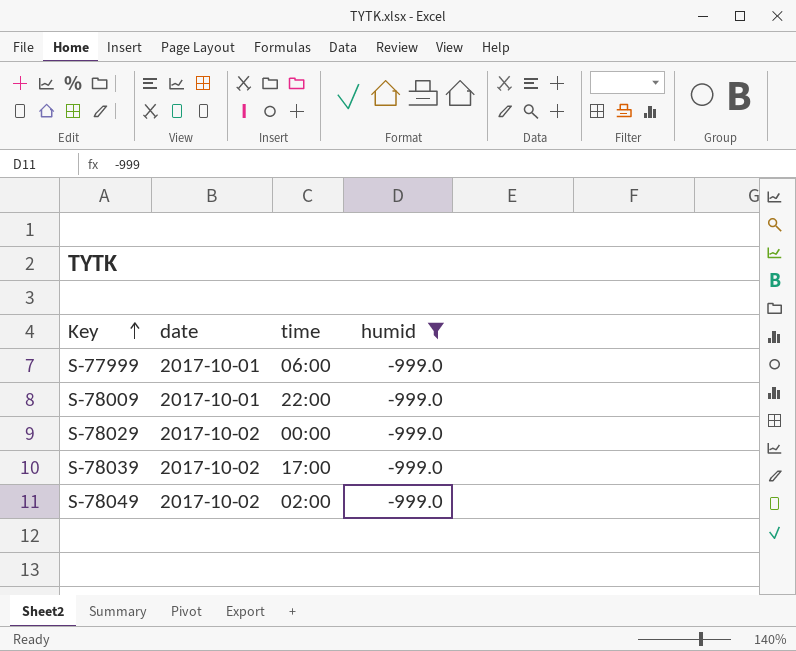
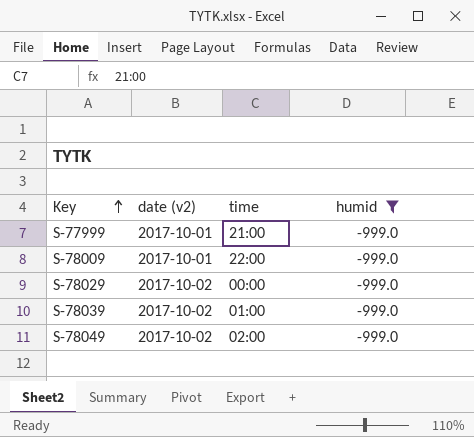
column name: date -> date (v2)
S-77999 | time: 06:00 -> 21:00
S-78039 | time: 17:00 -> 01:00

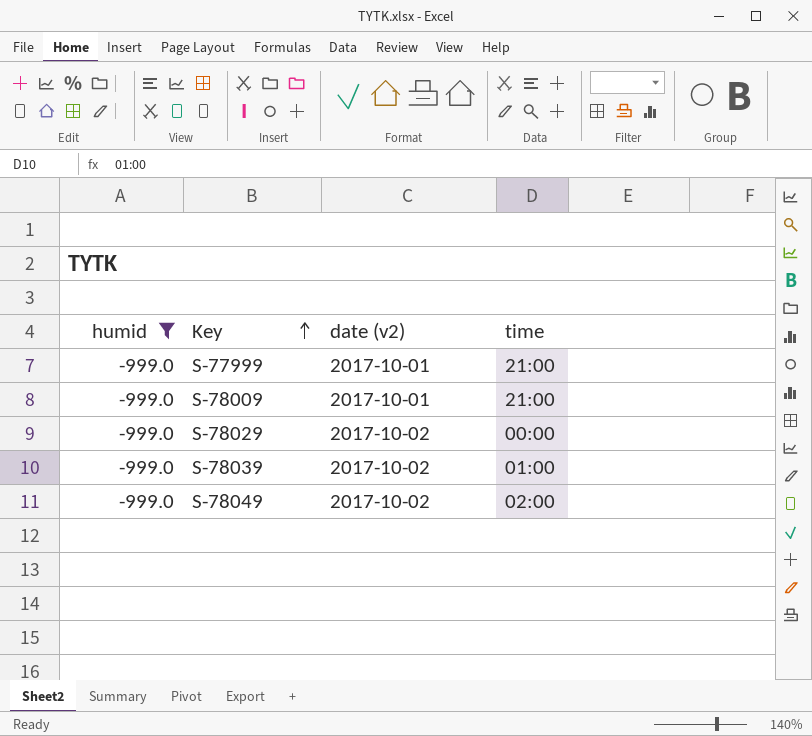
column humid | position: 4 -> 1
S-78009 | time: 22:00 -> 21:00

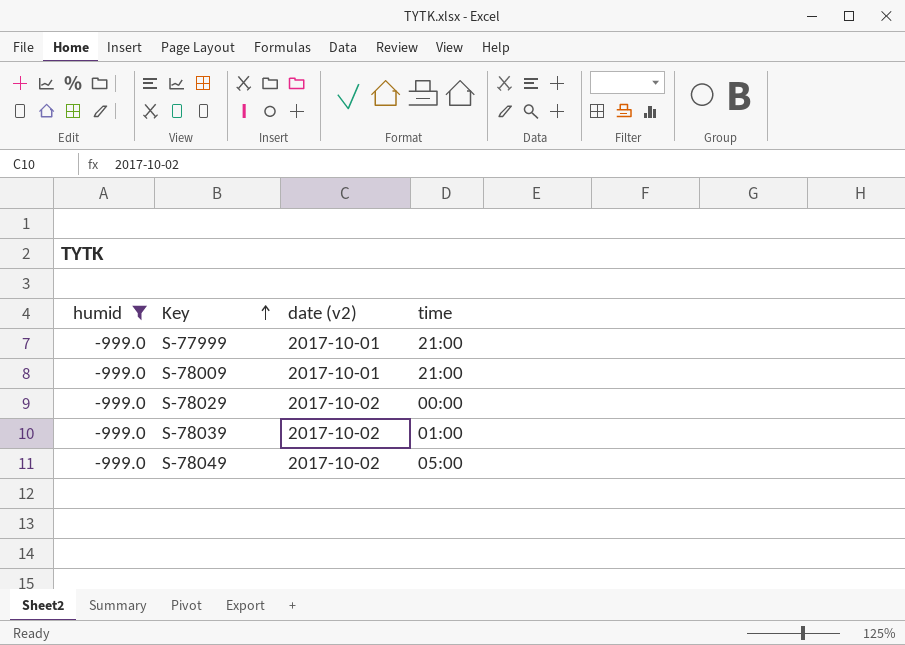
S-78049 | time: 02:00 -> 05:00

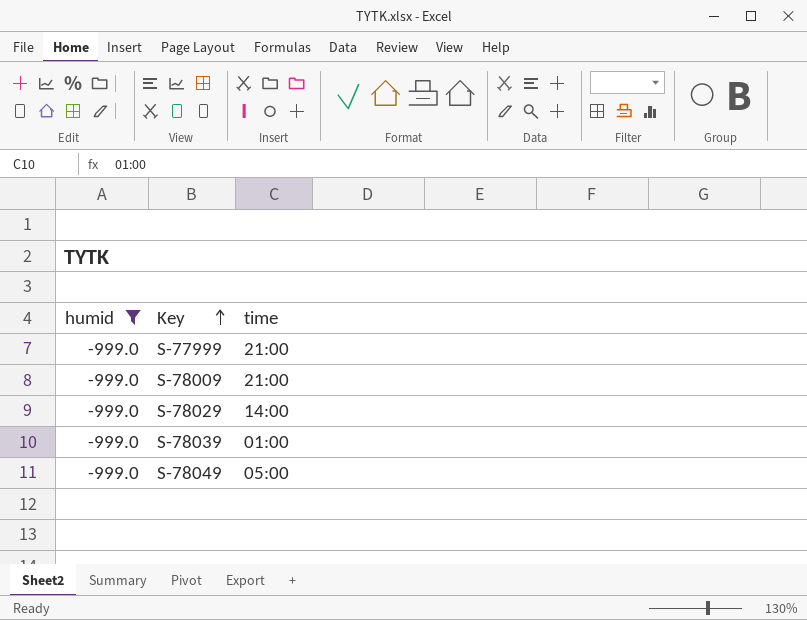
column date (v2) | position: 3 -> none
S-78029 | time: 00:00 -> 14:00

